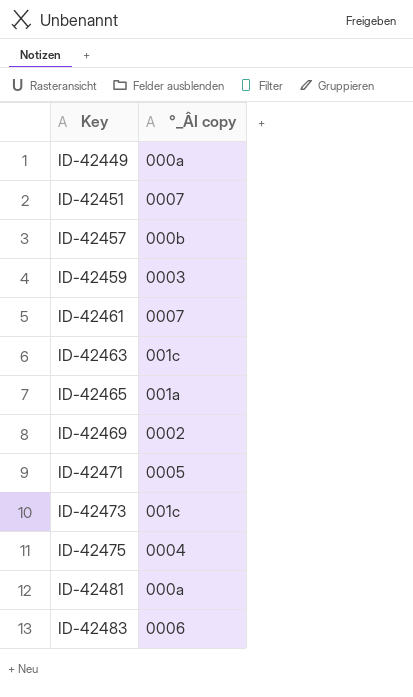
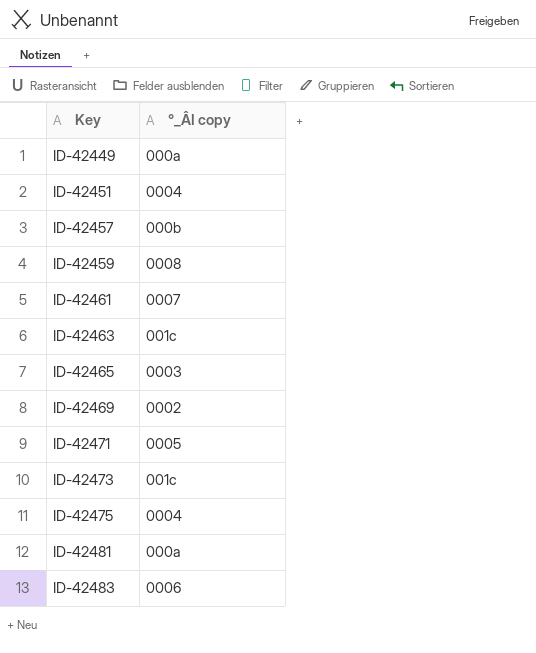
ID-42451 | °_ÂI copy: 0007 -> 0004
ID-42459 | °_ÂI copy: 0003 -> 0008
ID-42465 | °_ÂI copy: 001a -> 0003

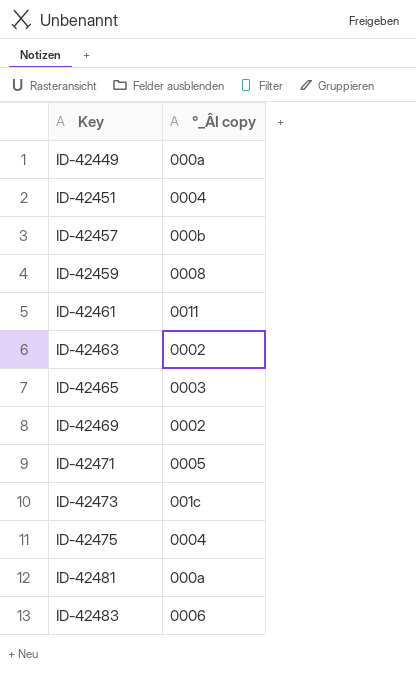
ID-42461 | °_ÂI copy: 0007 -> 0011
ID-42463 | °_ÂI copy: 001c -> 0002

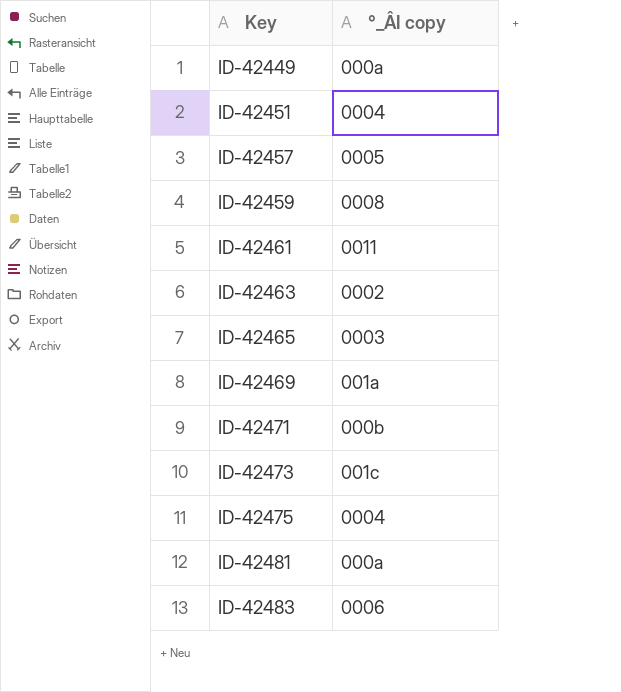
ID-42457 | °_ÂI copy: 000b -> 0005
ID-42469 | °_ÂI copy: 0002 -> 001a
ID-42471 | °_ÂI copy: 0005 -> 000b

